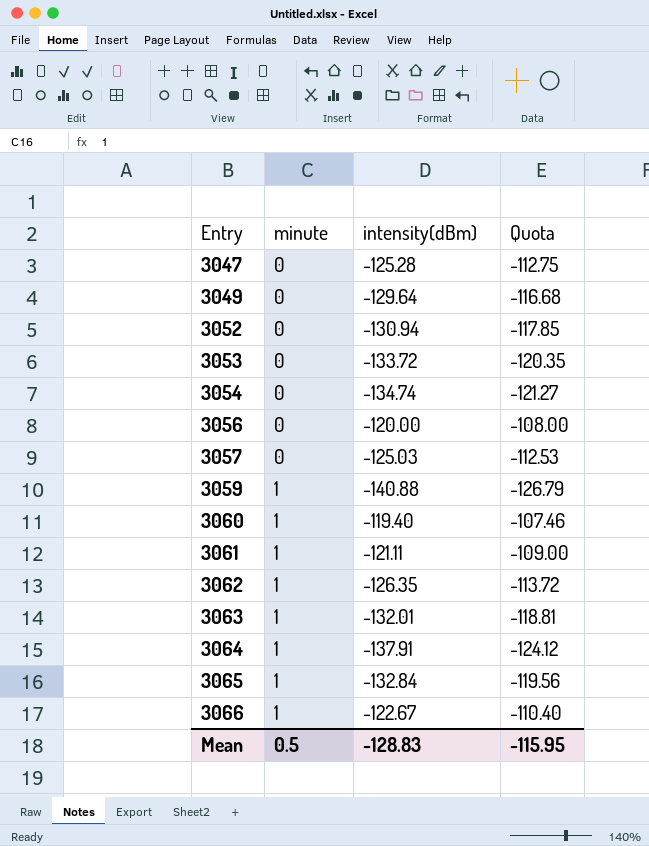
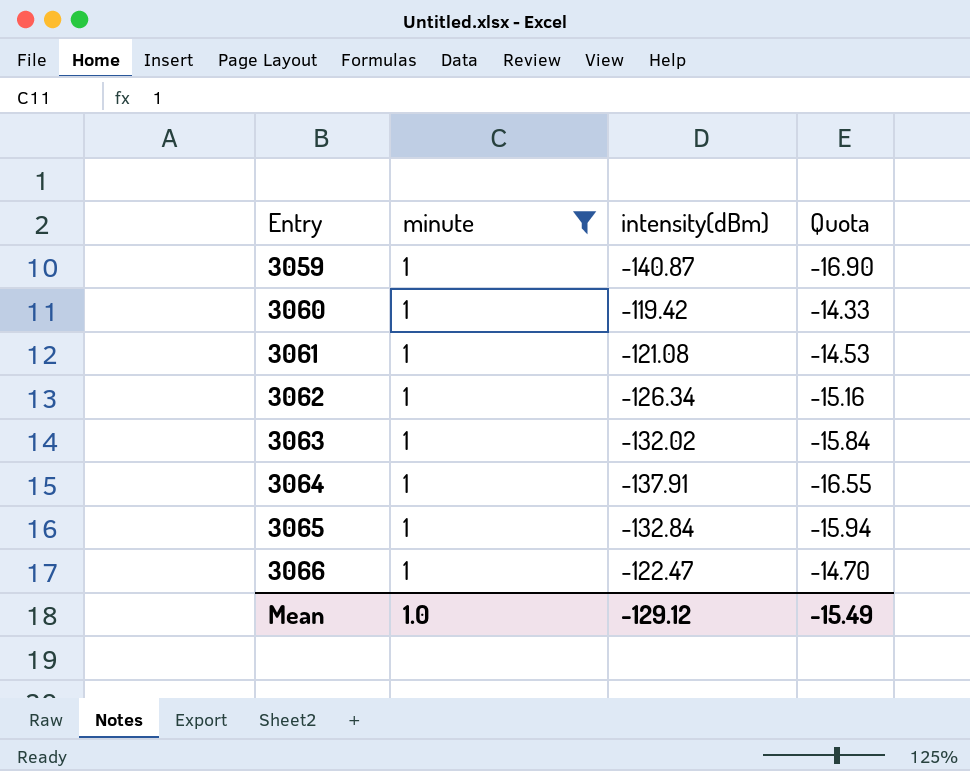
filter: none -> minute = 1
column Quota | formula: [intensity(dBm)] * 0.9 -> [intensity(dBm)] * 0.12
3059 | intensity(dBm): -140.88 -> -140.87
3060 | intensity(dBm): -119.40 -> -119.42
3061 | intensity(dBm): -121.11 -> -121.08
3062 | intensity(dBm): -126.35 -> -126.34
3063 | intensity(dBm): -132.01 -> -132.02
3066 | intensity(dBm): -122.67 -> -122.47
Mean | minute: 0.5 -> 1.0
Mean | intensity(dBm): -128.83 -> -129.12
Mean | Quota: -115.95 -> -15.49

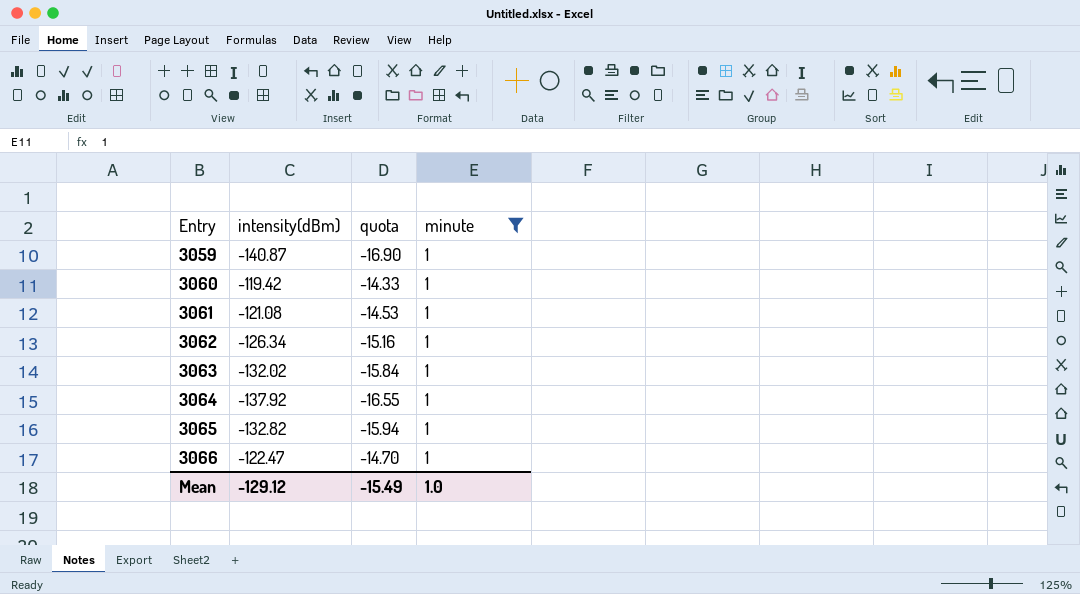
column name: Quota -> quota
column minute | position: 2 -> 4
3064 | intensity(dBm): -137.91 -> -137.92
3065 | intensity(dBm): -132.84 -> -132.82

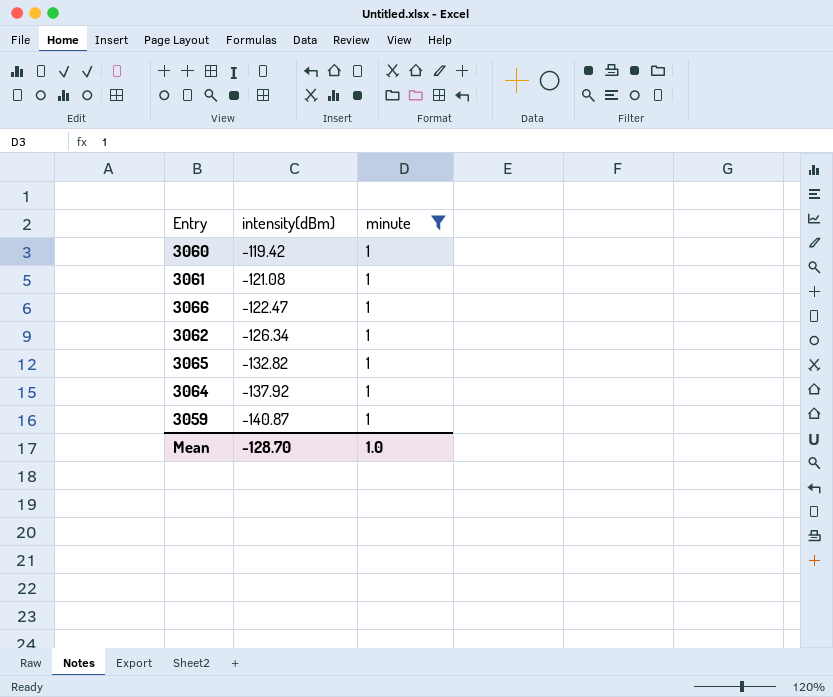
row order: Entry ascending -> intensity(dBm) descending
column quota | formula: [intensity(dBm)] * 0.12 -> none
row 3063: -132.02 | -15.84 | 1 -> none
Mean | intensity(dBm): -129.12 -> -128.70

